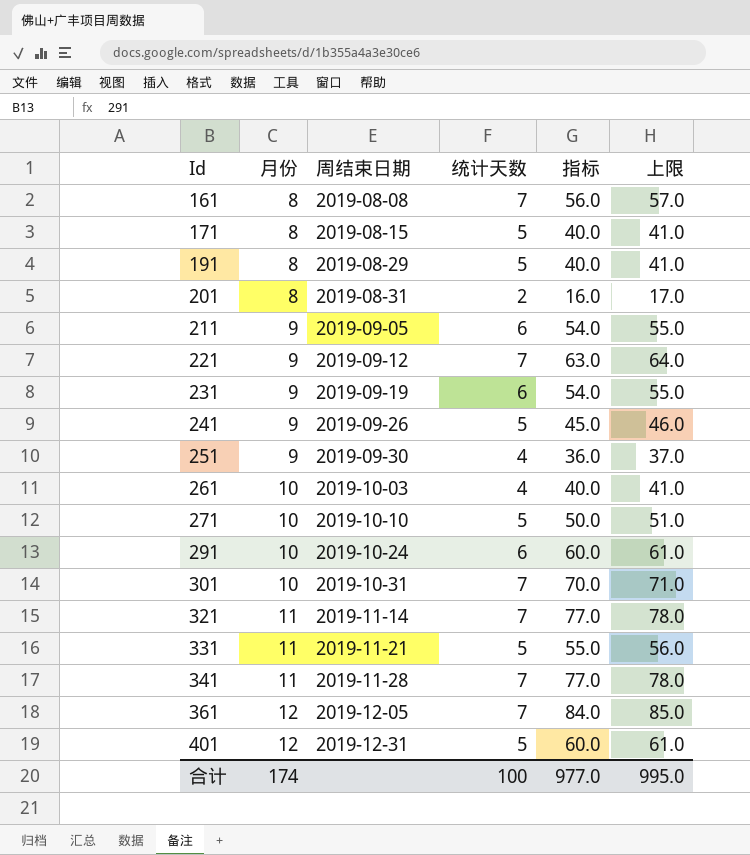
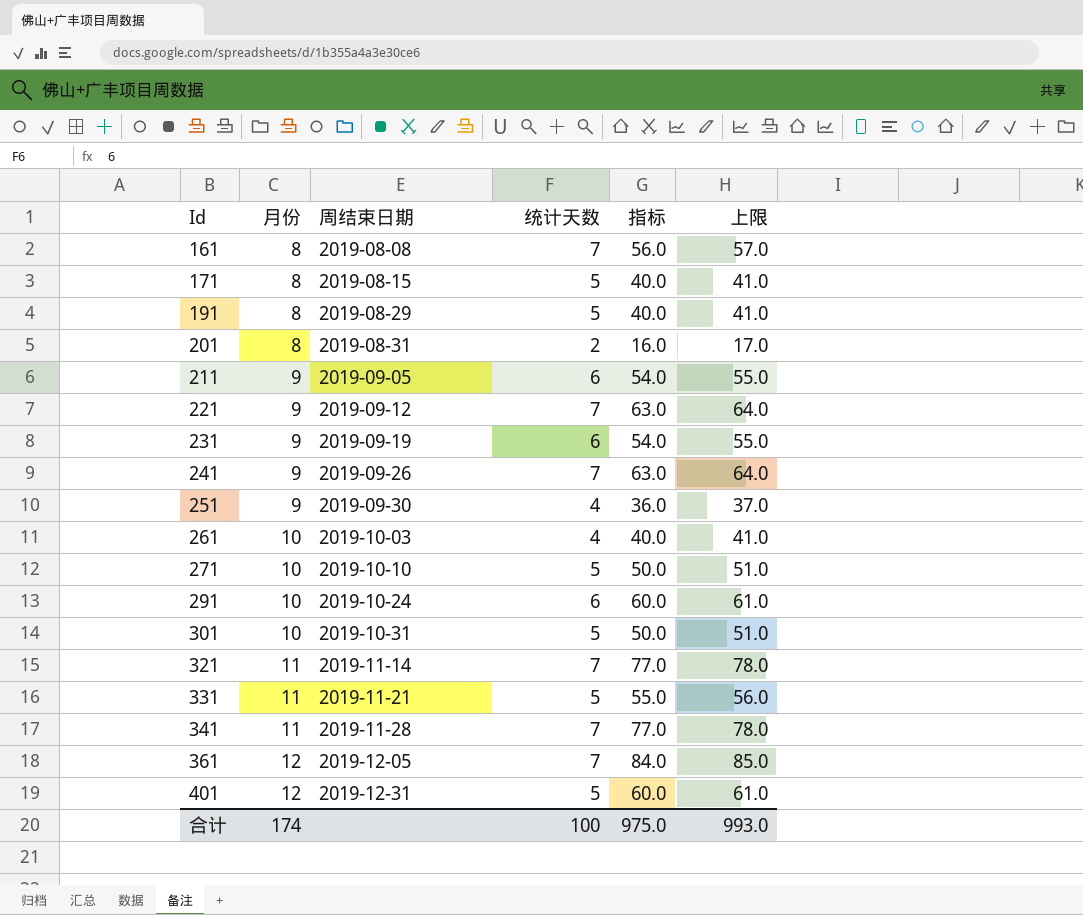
241 | 统计天数: 5 -> 7
241 | 指标: 45.0 -> 63.0
241 | 上限: 46.0 -> 64.0
301 | 统计天数: 7 -> 5
301 | 指标: 70.0 -> 50.0
301 | 上限: 71.0 -> 51.0
合计 | 指标: 977.0 -> 975.0
合计 | 上限: 995.0 -> 993.0

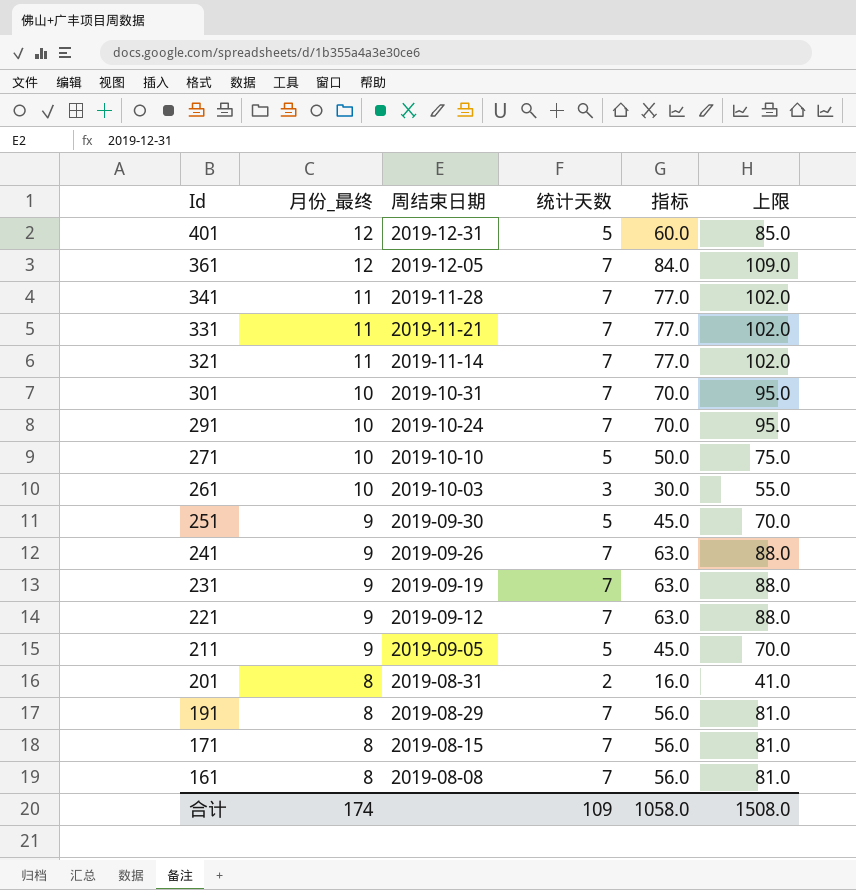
row order: Id ascending -> Id descending
column name: 月份 -> 月份_最终
column 上限 | formula: [指标] + 1 -> [指标] + 25
331 | 统计天数: 5 -> 7
331 | 指标: 55.0 -> 77.0
301 | 统计天数: 5 -> 7
301 | 指标: 50.0 -> 70.0
291 | 统计天数: 6 -> 7
291 | 指标: 60.0 -> 70.0
261 | 统计天数: 4 -> 3
261 | 指标: 40.0 -> 30.0
251 | 统计天数: 4 -> 5
251 | 指标: 36.0 -> 45.0
231 | 统计天数: 6 -> 7
231 | 指标: 54.0 -> 63.0
211 | 统计天数: 6 -> 5
211 | 指标: 54.0 -> 45.0
191 | 统计天数: 5 -> 7
191 | 指标: 40.0 -> 56.0
171 | 统计天数: 5 -> 7
171 | 指标: 40.0 -> 56.0
合计 | 统计天数: 100 -> 109
合计 | 指标: 975.0 -> 1058.0
合计 | 上限: 993.0 -> 1508.0

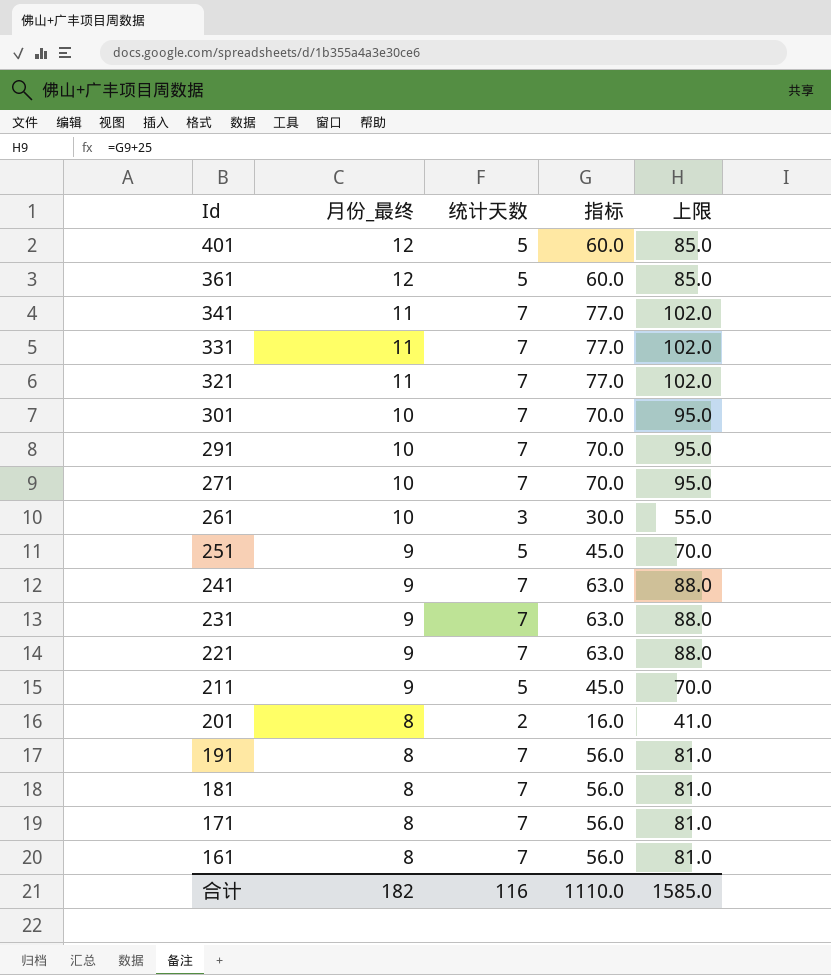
column 周结束日期 | position: 3 -> none
361 | 统计天数: 7 -> 5
361 | 指标: 84.0 -> 60.0
361 | 上限: 109.0 -> 85.0
271 | 统计天数: 5 -> 7
271 | 指标: 50.0 -> 70.0
271 | 上限: 75.0 -> 95.0
row 181: none -> 8 | 7 | 56.0 | 81.0
合计 | 月份_最终: 174 -> 182
合计 | 统计天数: 109 -> 116
合计 | 指标: 1058.0 -> 1110.0
合计 | 上限: 1508.0 -> 1585.0

